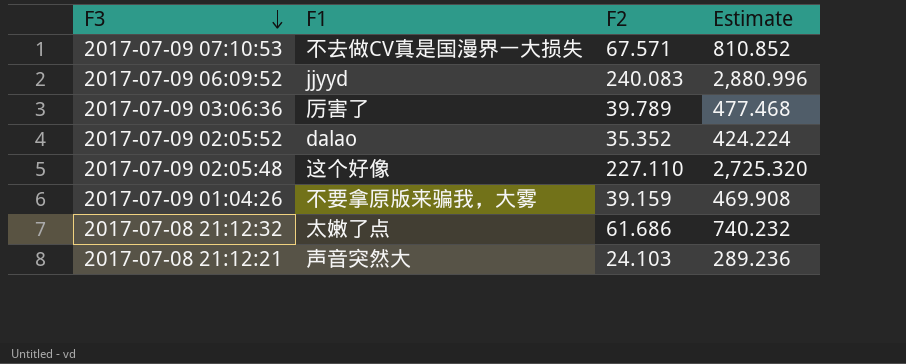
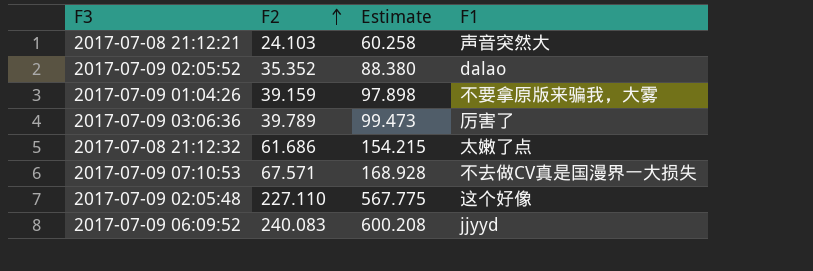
row order: F3 descending -> F2 ascending
column Estimate | formula: [F2] * 12 -> [F2] * 2.5
column F1 | position: 2 -> 4

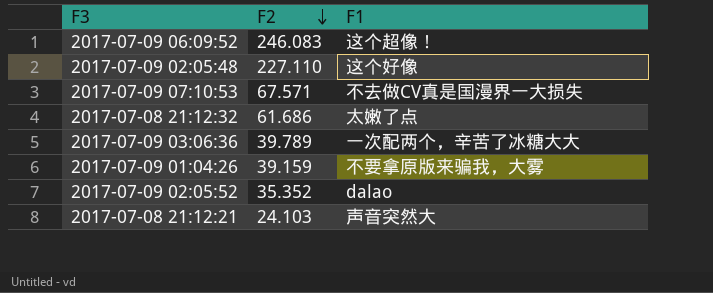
row order: F2 ascending -> F2 descending
column Estimate | formula: [F2] * 2.5 -> none
2017-07-09 06:09:52 | F2: 240.083 -> 246.083
2017-07-09 06:09:52 | F1: jjyyd -> 这个超像！
2017-07-09 03:06:36 | F1: 厉害了 -> 一次配两个，辛苦了冰糖大大

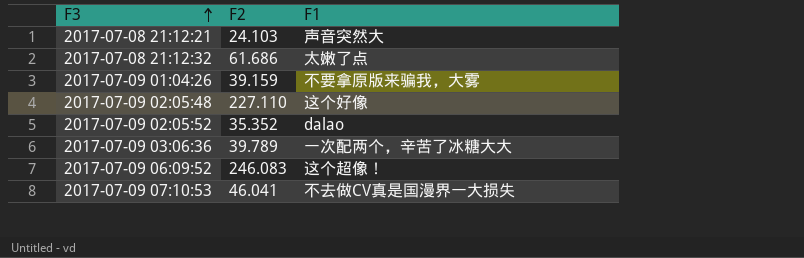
row order: F2 descending -> F3 ascending
2017-07-09 07:10:53 | F2: 67.571 -> 46.041

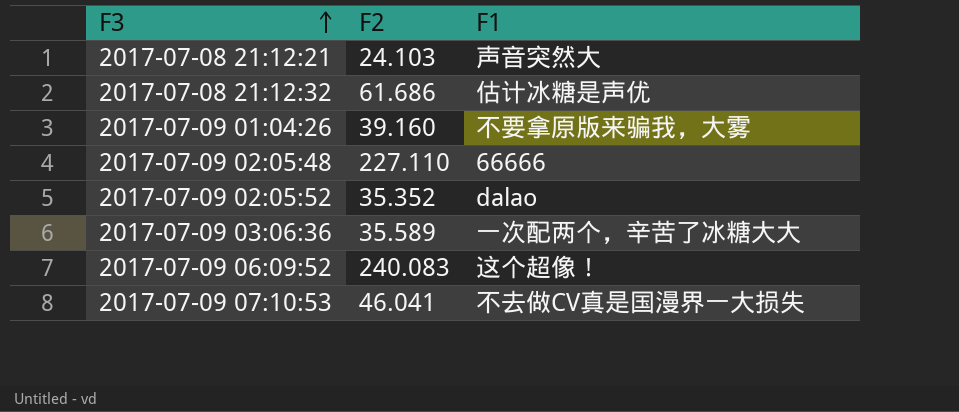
2017-07-08 21:12:32 | F1: 太嫩了点 -> 估计冰糖是声优
2017-07-09 01:04:26 | F2: 39.159 -> 39.160
2017-07-09 02:05:48 | F1: 这个好像 -> 66666
2017-07-09 03:06:36 | F2: 39.789 -> 35.589
2017-07-09 06:09:52 | F2: 246.083 -> 240.083

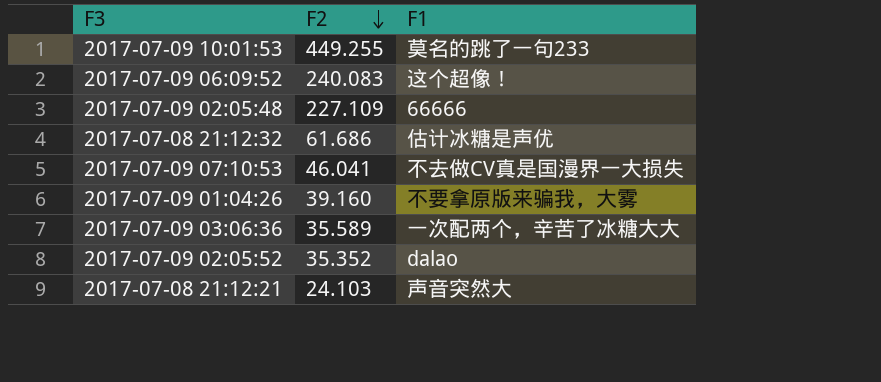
row order: F3 ascending -> F2 descending
row 2017-07-09 10:01:53: none -> 449.255 | 莫名的跳了一句233
2017-07-09 02:05:48 | F2: 227.110 -> 227.109

